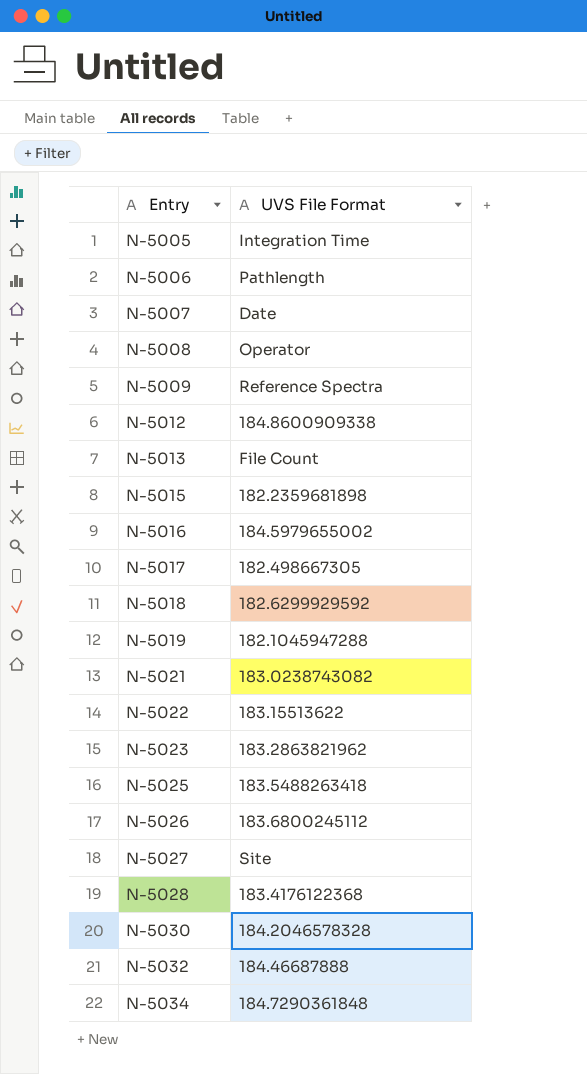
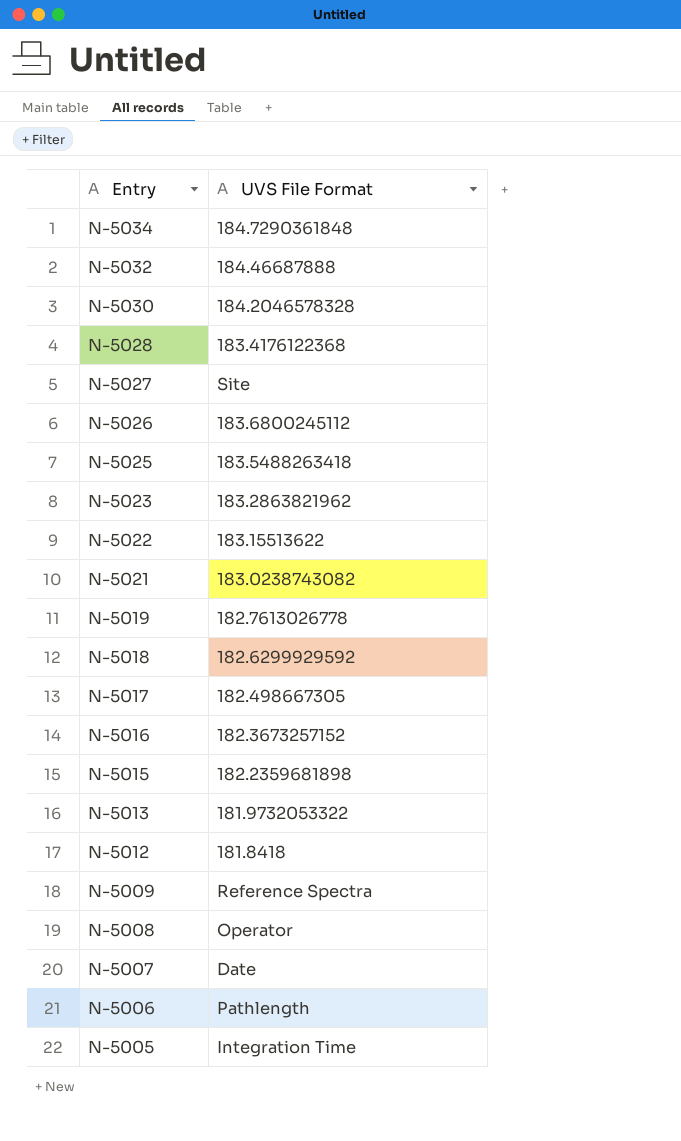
row order: Entry ascending -> Entry descending
N-5019 | UVS File Format: 182.1045947288 -> 182.7613026778
N-5016 | UVS File Format: 184.5979655002 -> 182.3673257152
N-5013 | UVS File Format: File Count -> 181.9732053322
N-5012 | UVS File Format: 184.8600909338 -> 181.8418

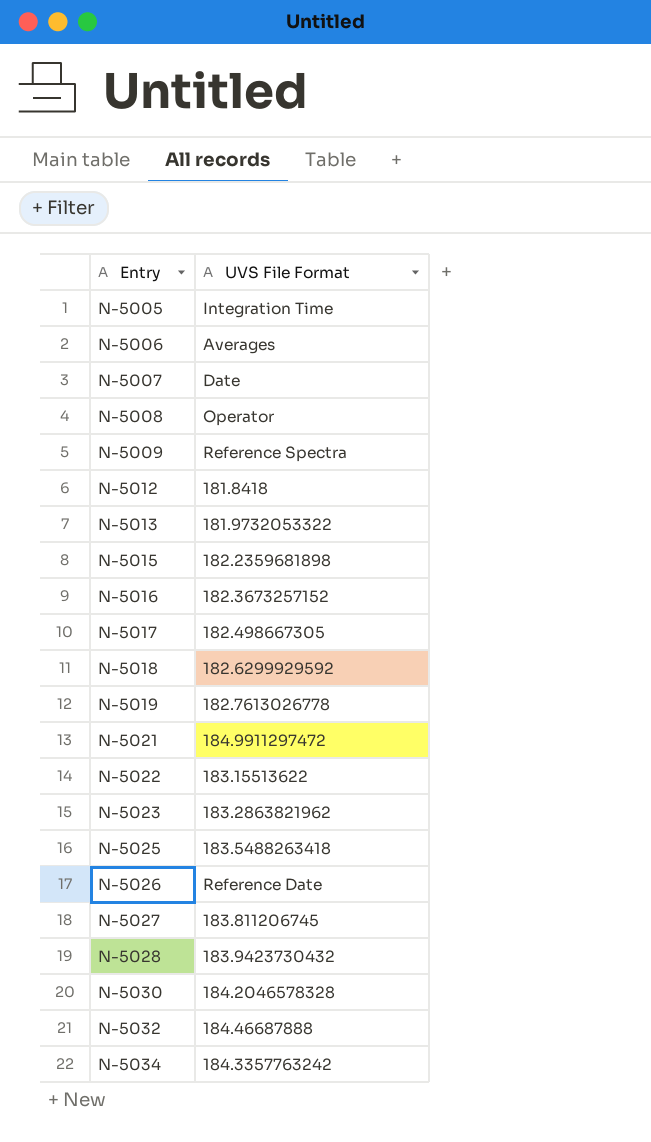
row order: Entry descending -> Entry ascending
N-5006 | UVS File Format: Pathlength -> Averages
N-5021 | UVS File Format: 183.0238743082 -> 184.9911297472
N-5026 | UVS File Format: 183.6800245112 -> Reference Date
N-5027 | UVS File Format: Site -> 183.811206745
N-5028 | UVS File Format: 183.4176122368 -> 183.9423730432
N-5034 | UVS File Format: 184.7290361848 -> 184.3357763242

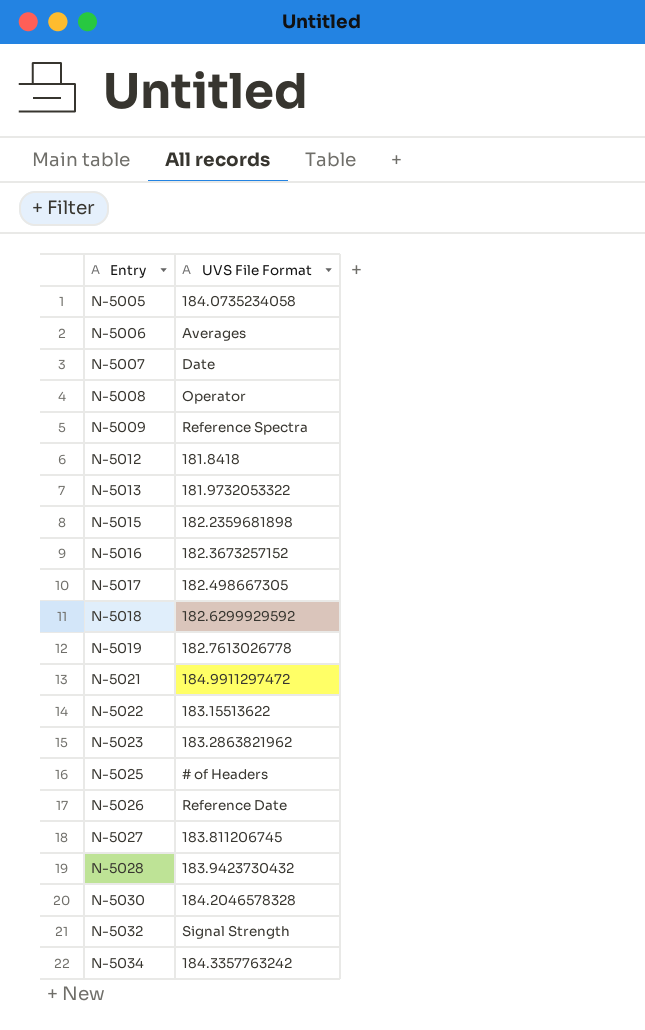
N-5005 | UVS File Format: Integration Time -> 184.0735234058
N-5025 | UVS File Format: 183.5488263418 -> # of Headers
N-5032 | UVS File Format: 184.46687888 -> Signal Strength

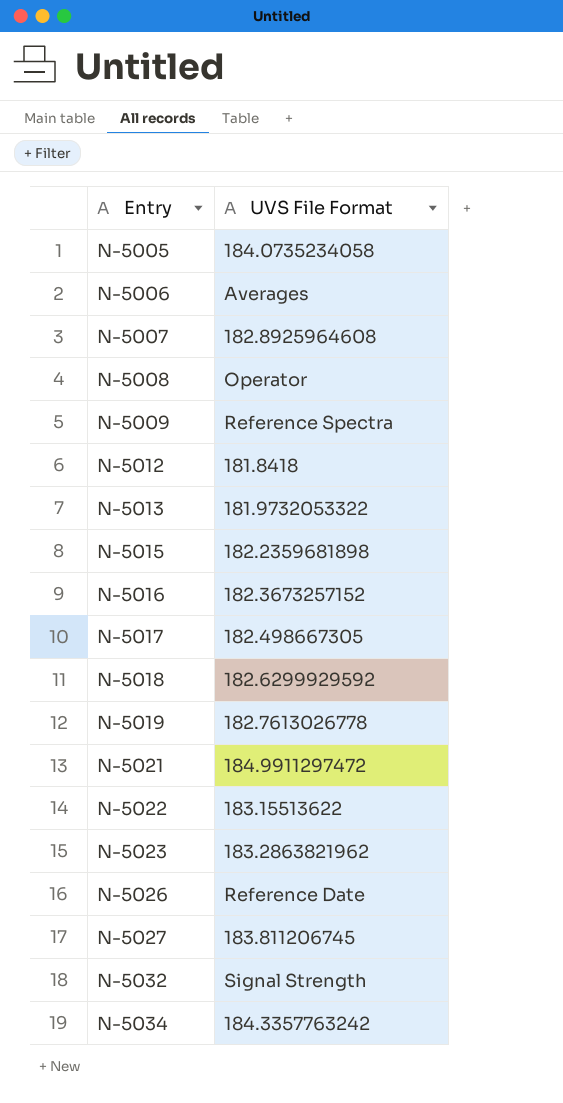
row N-5025: # of Headers -> none
row N-5028: 183.9423730432 -> none
row N-5030: 184.2046578328 -> none
N-5007 | UVS File Format: Date -> 182.8925964608

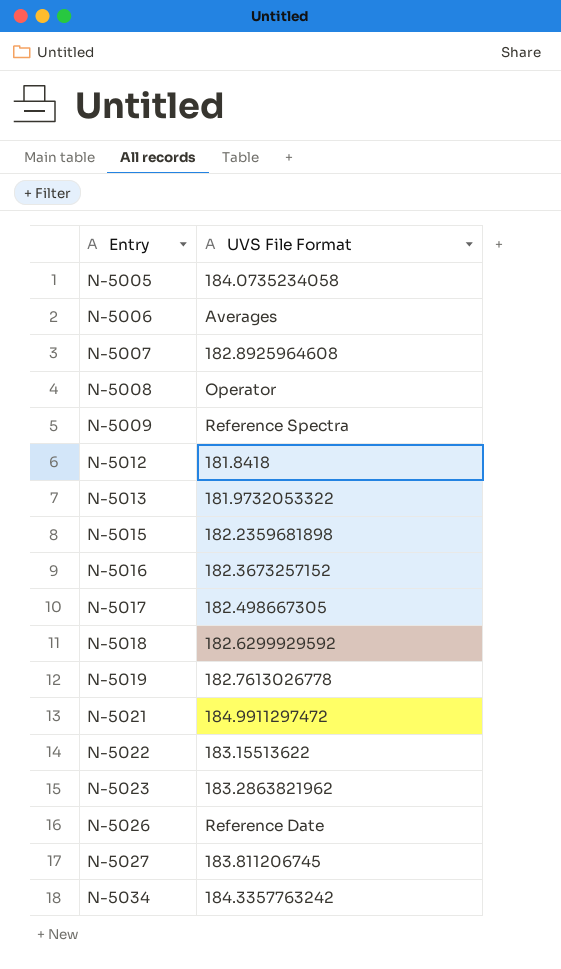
row N-5032: Signal Strength -> none

